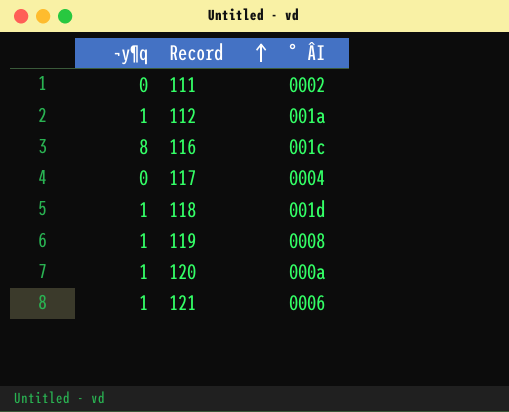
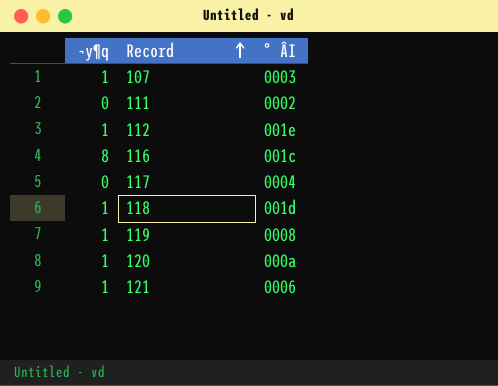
row 107: none -> 1 | 0003
112 | ° ÂI: 001a -> 001e

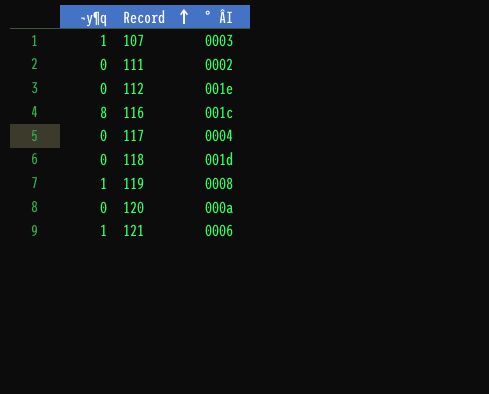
112 | ¬y¶q: 1 -> 0
118 | ¬y¶q: 1 -> 0
120 | ¬y¶q: 1 -> 0

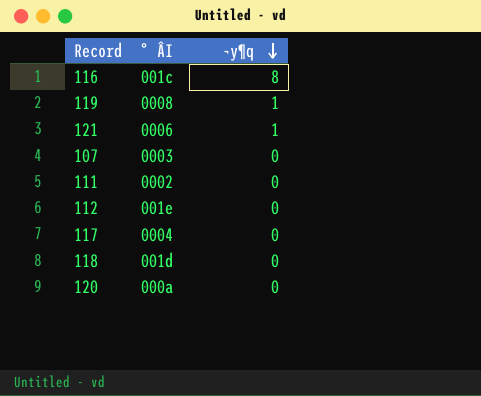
row order: Record ascending -> ¬y¶q descending
column ¬y¶q | position: 1 -> 3
107 | ¬y¶q: 1 -> 0

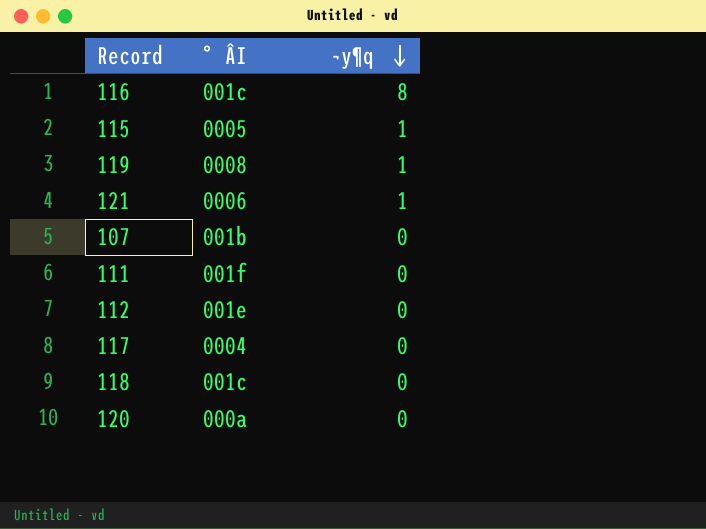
row 115: none -> 0005 | 1
107 | ° ÂI: 0003 -> 001b
111 | ° ÂI: 0002 -> 001f
118 | ° ÂI: 001d -> 001c

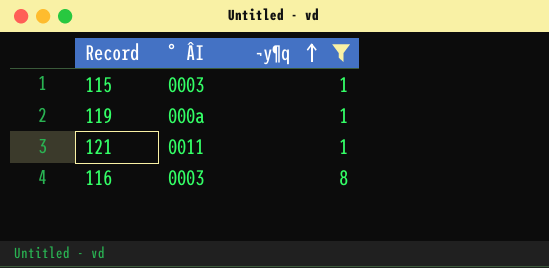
filter: none -> ¬y¶q != 0
row order: ¬y¶q descending -> ¬y¶q ascending
115 | ° ÂI: 0005 -> 0003
119 | ° ÂI: 0008 -> 000a
121 | ° ÂI: 0006 -> 0011
116 | ° ÂI: 001c -> 0003

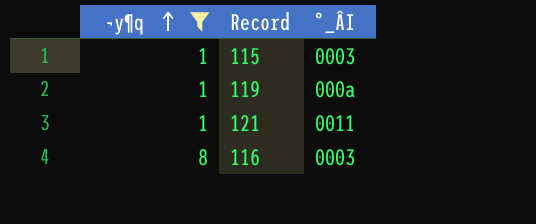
column ¬y¶q | position: 3 -> 1
column name: ° ÂI -> °_ÂI

